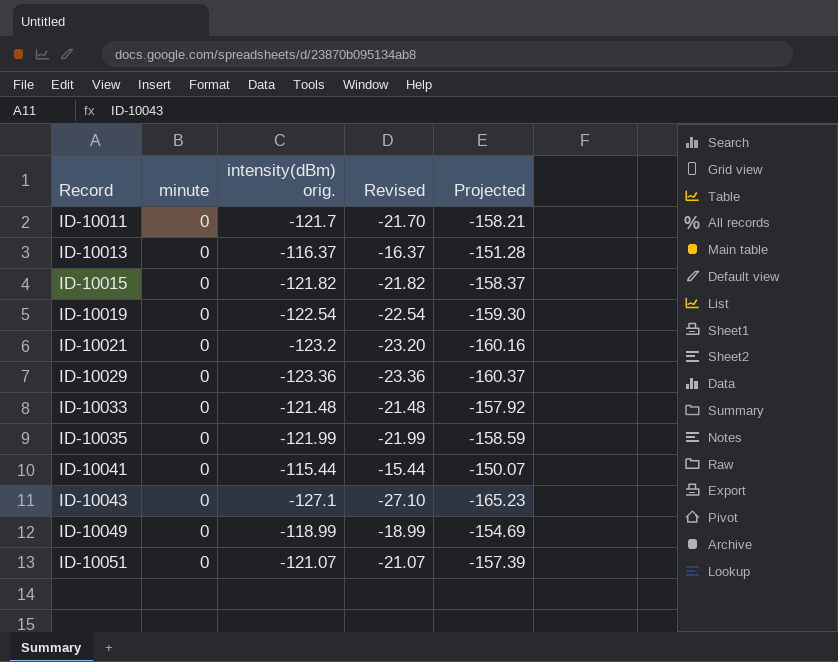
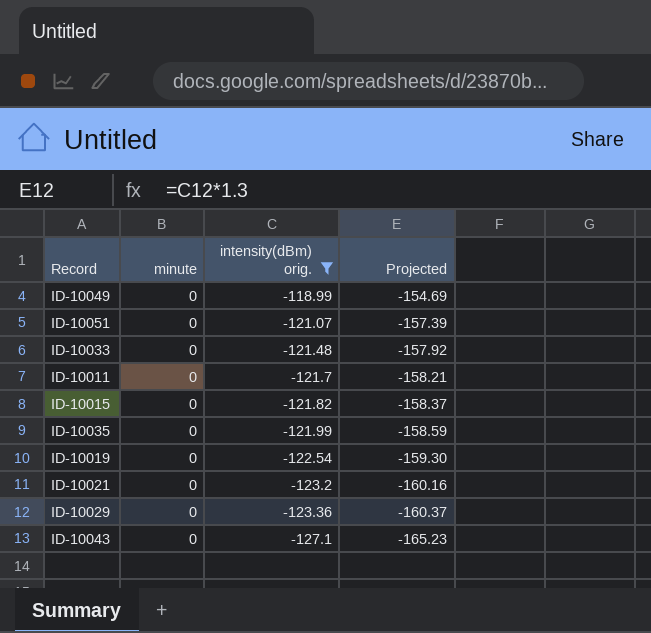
filter: none -> intensity(dBm) orig. <= -118.99
row order: Record ascending -> intensity(dBm) orig. descending
column Revised | formula: [intensity(dBm) orig.] + 100 -> none

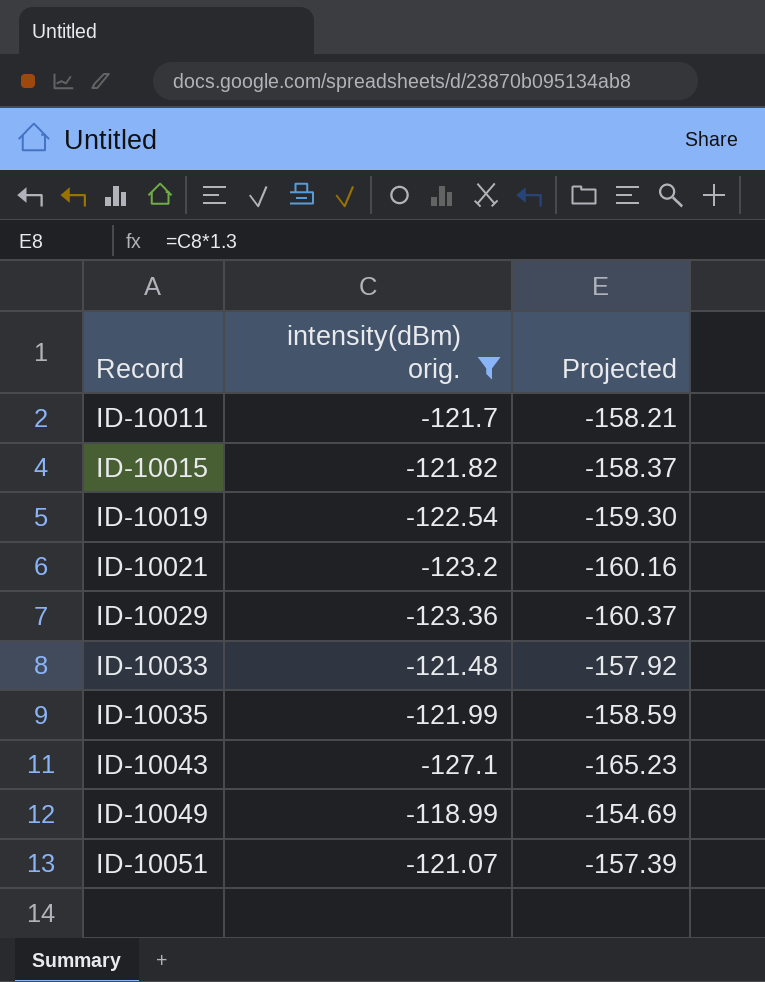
row order: intensity(dBm) orig. descending -> Record ascending
column minute | position: 2 -> none

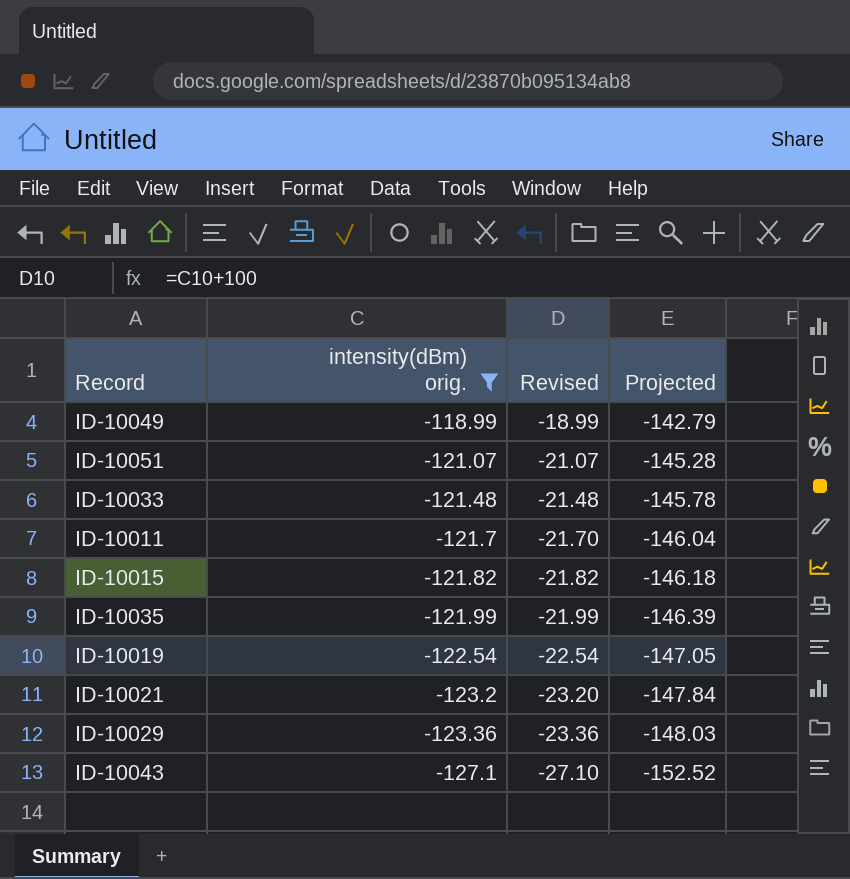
row order: Record ascending -> intensity(dBm) orig. descending
column Revised | formula: none -> [intensity(dBm) orig.] + 100
column Projected | formula: [intensity(dBm) orig.] * 1.3 -> [intensity(dBm) orig.] * 1.2

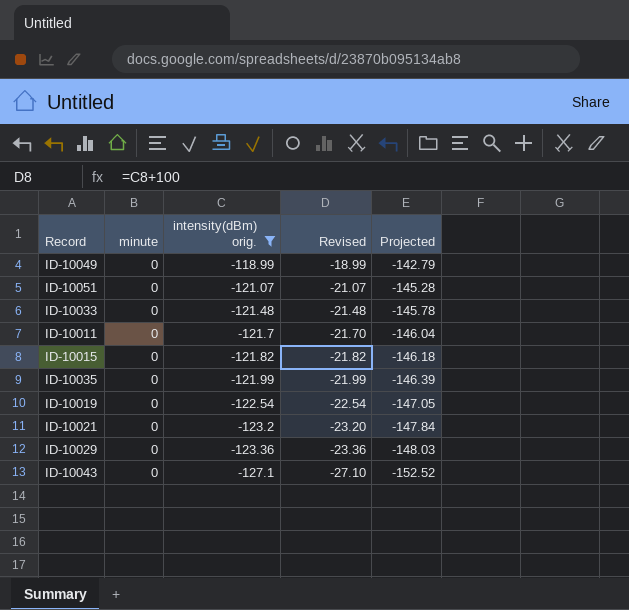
column minute | position: none -> 2

